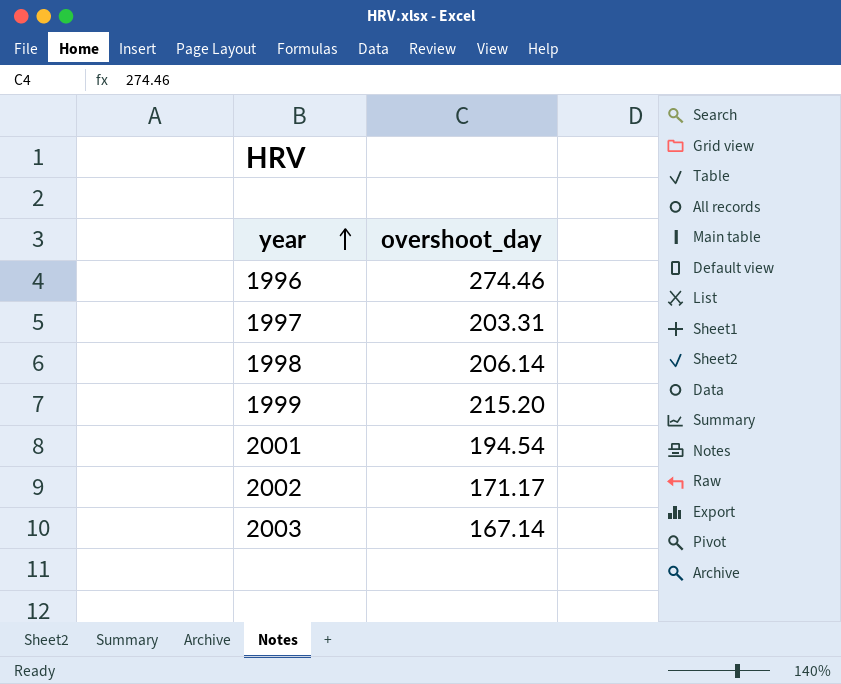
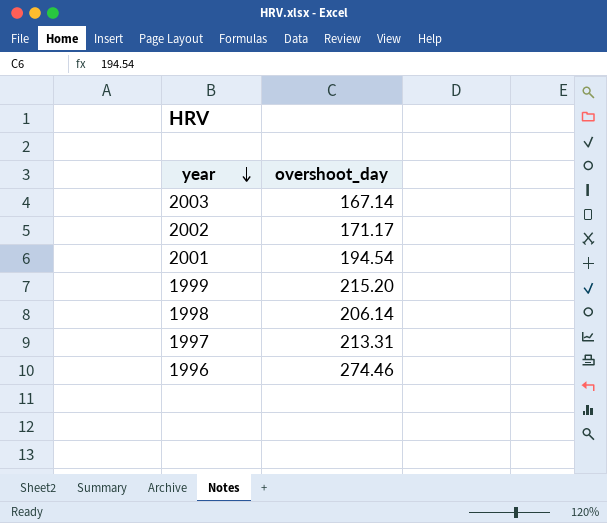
row order: year ascending -> year descending
1997 | overshoot_day: 203.31 -> 213.31

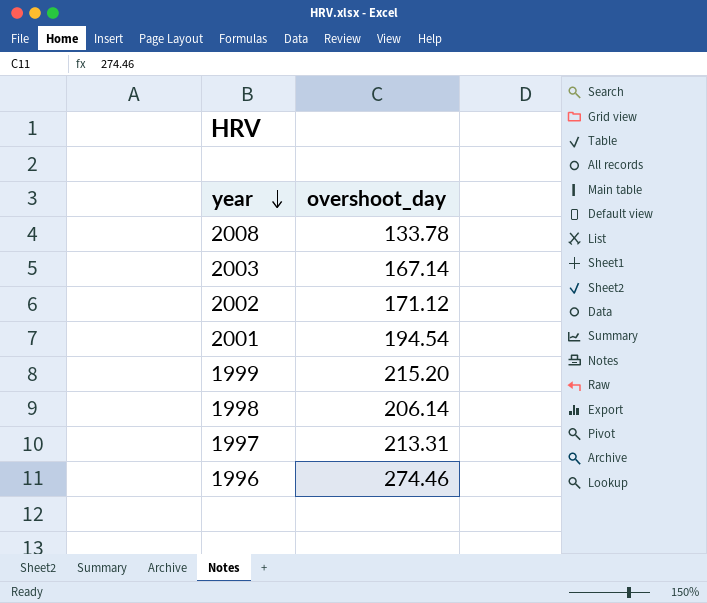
row 2008: none -> 133.78
2002 | overshoot_day: 171.17 -> 171.12

